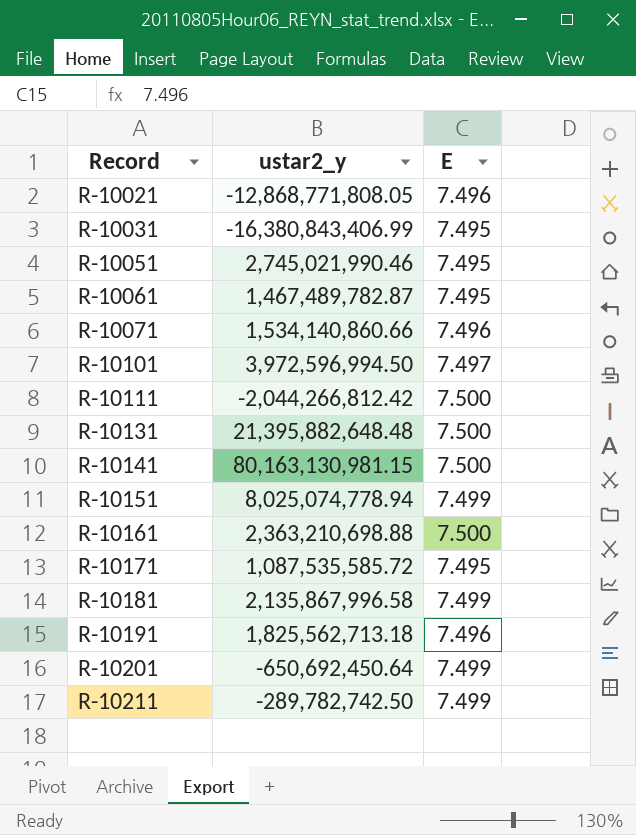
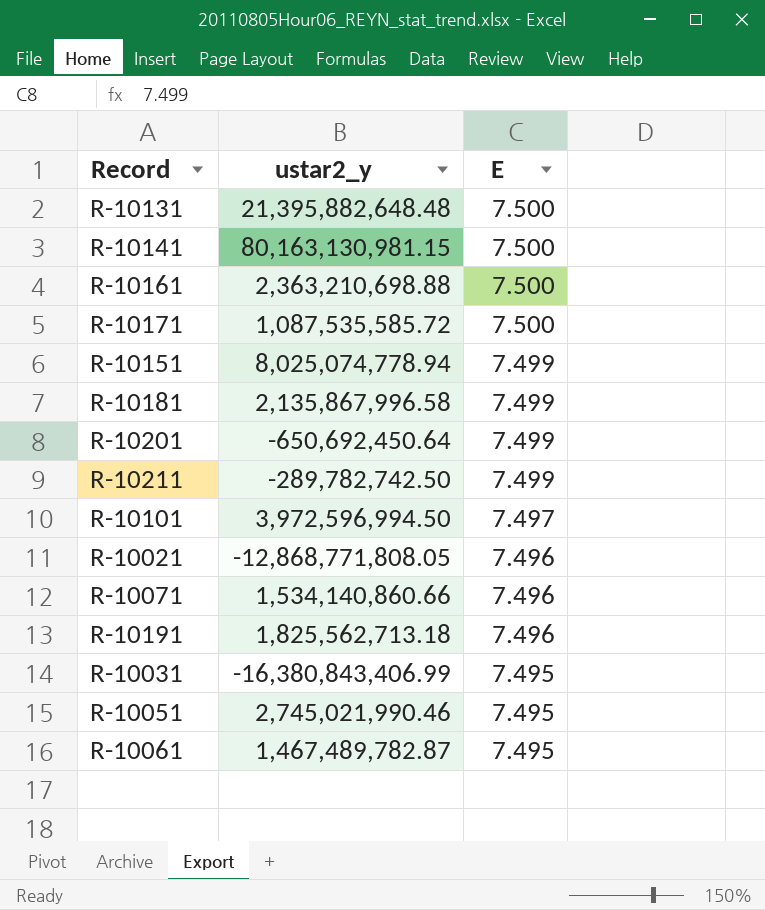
row order: Record ascending -> E descending
row R-10111: -2,044,266,812.42 | 7.500 -> none
R-10171 | E: 7.495 -> 7.500

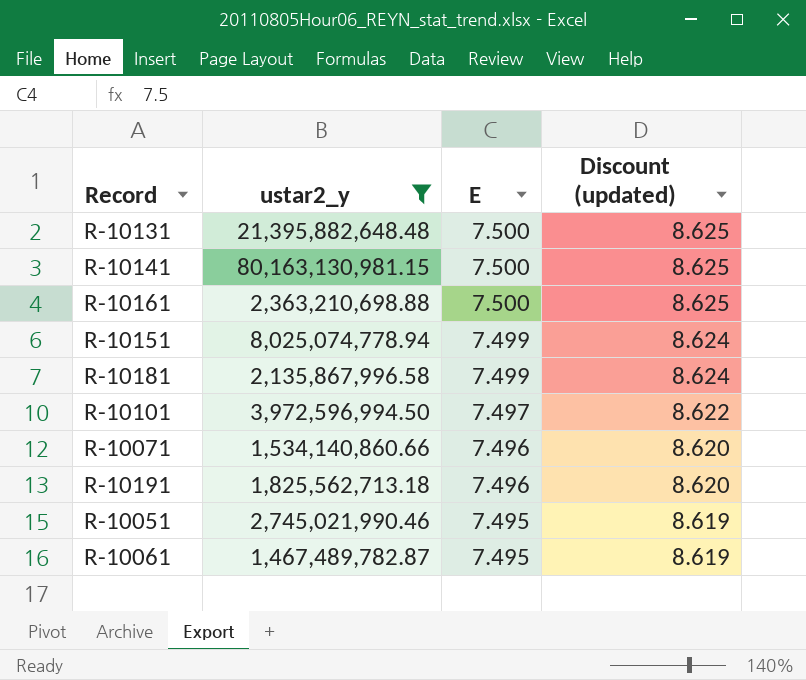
filter: none -> ustar2_y >= 1,467,489,782.87
column Discount (updated) | formula: none -> [E] * 1.15

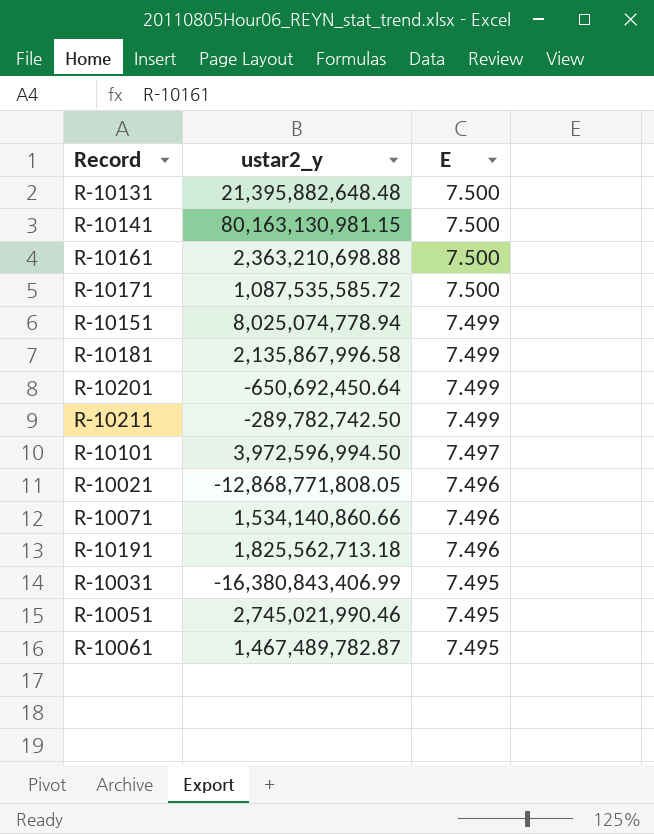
filter: ustar2_y >= 1,467,489,782.87 -> none
column Discount (updated) | formula: [E] * 1.15 -> none

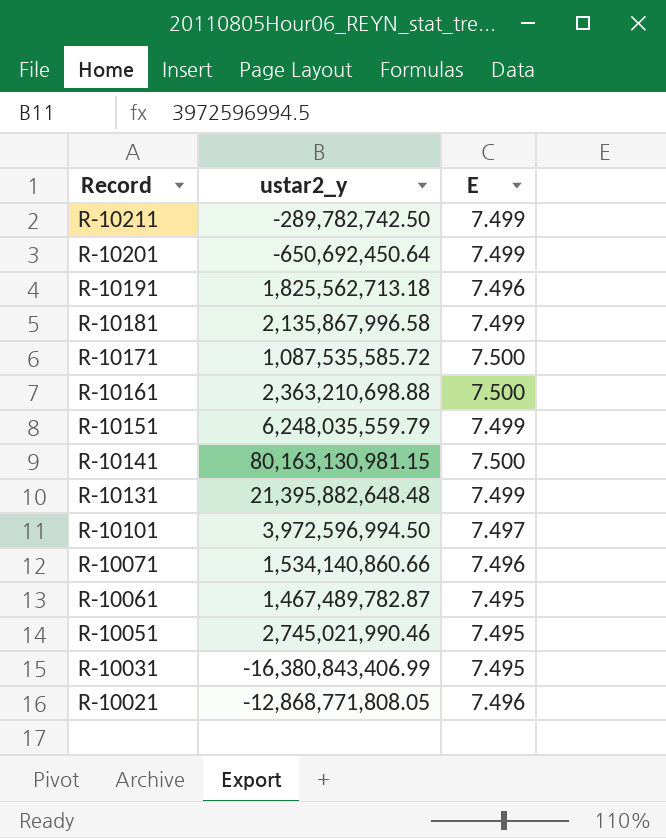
row order: E descending -> Record descending
R-10151 | ustar2_y: 8,025,074,778.94 -> 6,248,035,559.79
R-10131 | E: 7.500 -> 7.499

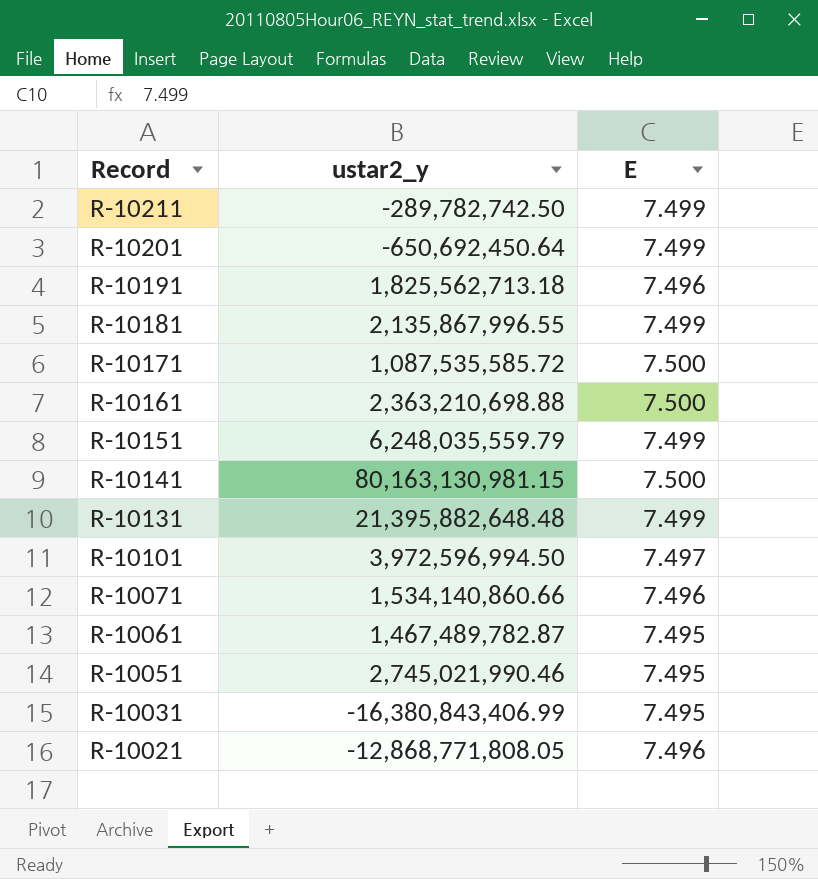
R-10181 | ustar2_y: 2,135,867,996.58 -> 2,135,867,996.55

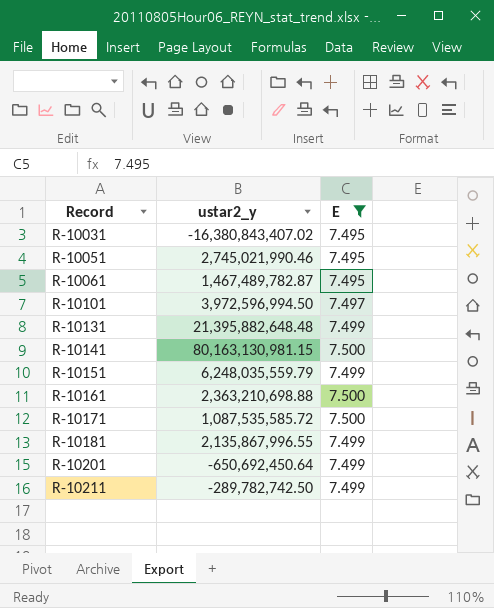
filter: none -> E != 7.496
row order: Record descending -> Record ascending
R-10031 | ustar2_y: -16,380,843,406.99 -> -16,380,843,407.02

